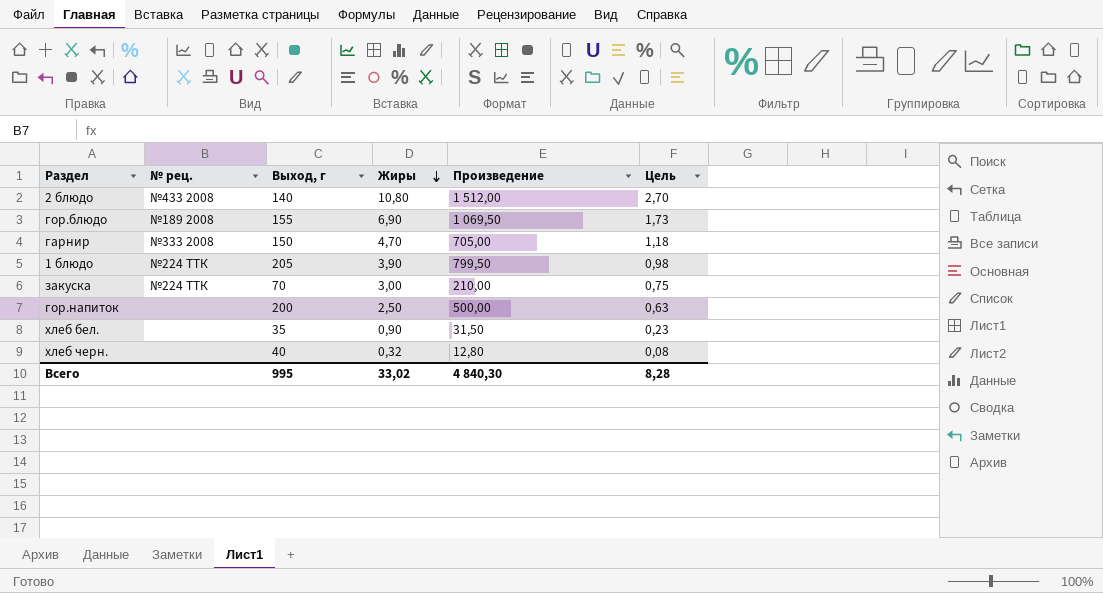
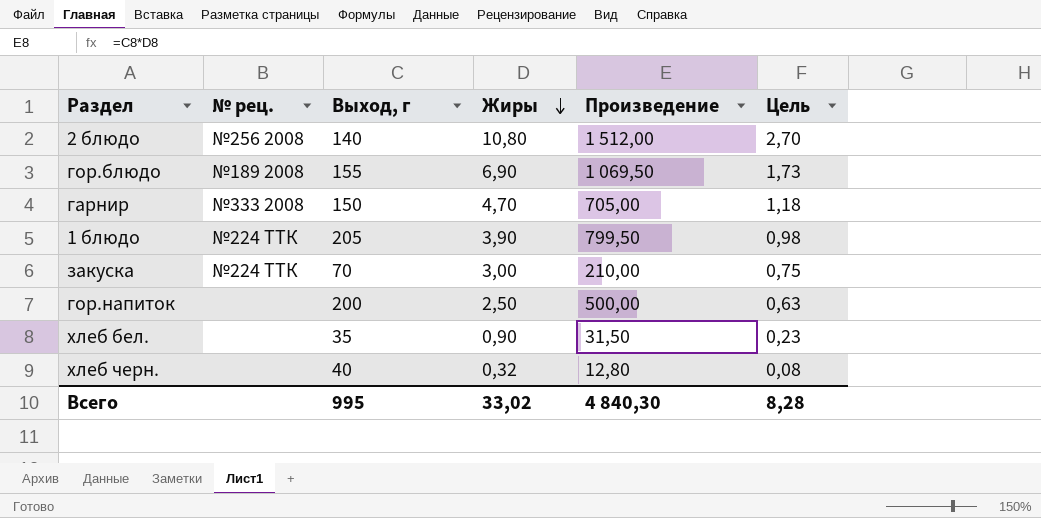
2 блюдо | № рец.: №433 2008 -> №256 2008

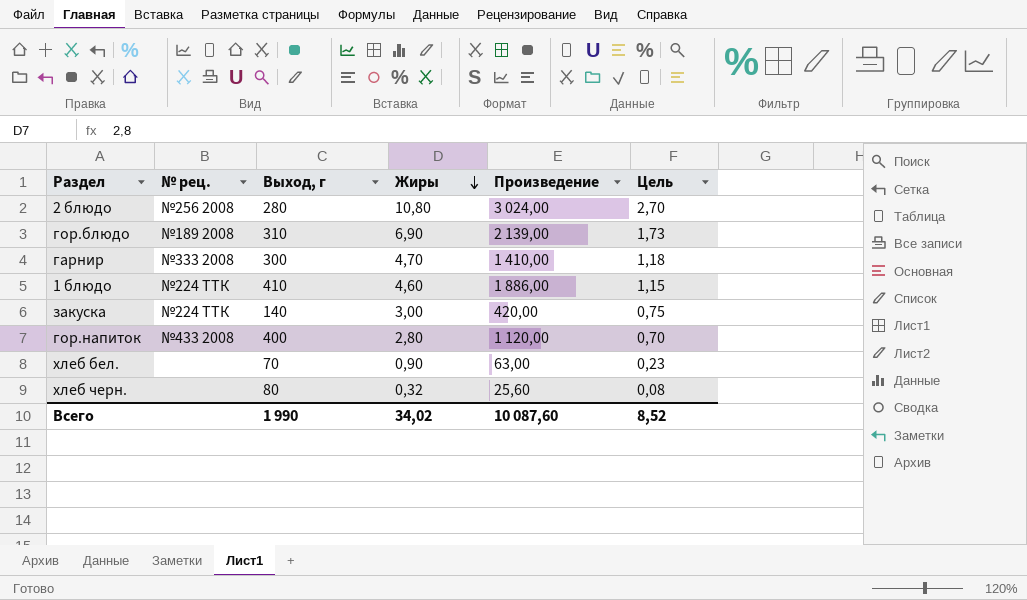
2 блюдо | Выход, г: 140 -> 280
2 блюдо | Произведение: 1 512,00 -> 3 024,00
гор.блюдо | Выход, г: 155 -> 310
гор.блюдо | Произведение: 1 069,50 -> 2 139,00
гарнир | Выход, г: 150 -> 300
гарнир | Произведение: 705,00 -> 1 410,00
1 блюдо | Выход, г: 205 -> 410
1 блюдо | Жиры: 3,90 -> 4,60
1 блюдо | Произведение: 799,50 -> 1 886,00
1 блюдо | Цель: 0,98 -> 1,15
закуска | Выход, г: 70 -> 140
закуска | Произведение: 210,00 -> 420,00
гор.напиток | № рец.: none -> №433 2008
гор.напиток | Выход, г: 200 -> 400
гор.напиток | Жиры: 2,50 -> 2,80
гор.напиток | Произведение: 500,00 -> 1 120,00
гор.напиток | Цель: 0,63 -> 0,70
хлеб бел. | Выход, г: 35 -> 70
хлеб бел. | Произведение: 31,50 -> 63,00
хлеб черн. | Выход, г: 40 -> 80
хлеб черн. | Произведение: 12,80 -> 25,60
Всего | Выход, г: 995 -> 1 990
Всего | Жиры: 33,02 -> 34,02
Всего | Произведение: 4 840,30 -> 10 087,60
Всего | Цель: 8,28 -> 8,52

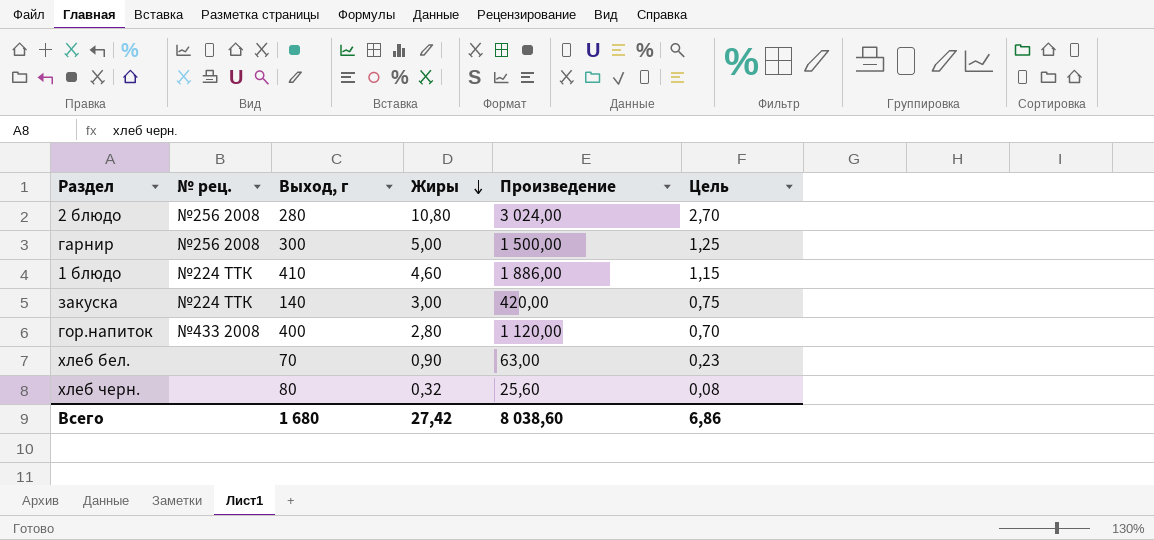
row гор.блюдо: №189 2008 | 310 | 6,90 | 2 139,00 | 1,73 -> none
гарнир | № рец.: №333 2008 -> №256 2008
гарнир | Жиры: 4,70 -> 5,00
гарнир | Произведение: 1 410,00 -> 1 500,00
гарнир | Цель: 1,18 -> 1,25
Всего | Выход, г: 1 990 -> 1 680
Всего | Жиры: 34,02 -> 27,42
Всего | Произведение: 10 087,60 -> 8 038,60
Всего | Цель: 8,52 -> 6,86

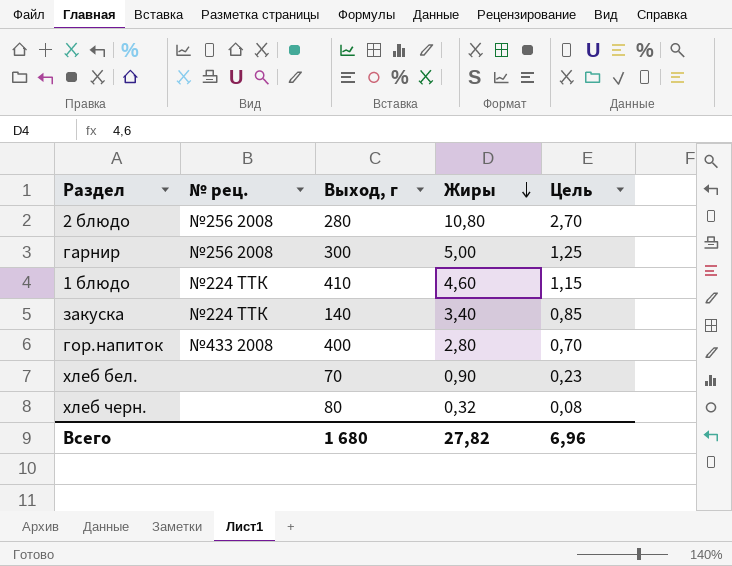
column Произведение | formula: [Выход, г] * [Жиры] -> none
закуска | Жиры: 3,00 -> 3,40
закуска | Цель: 0,75 -> 0,85
Всего | Жиры: 27,42 -> 27,82
Всего | Цель: 6,86 -> 6,96

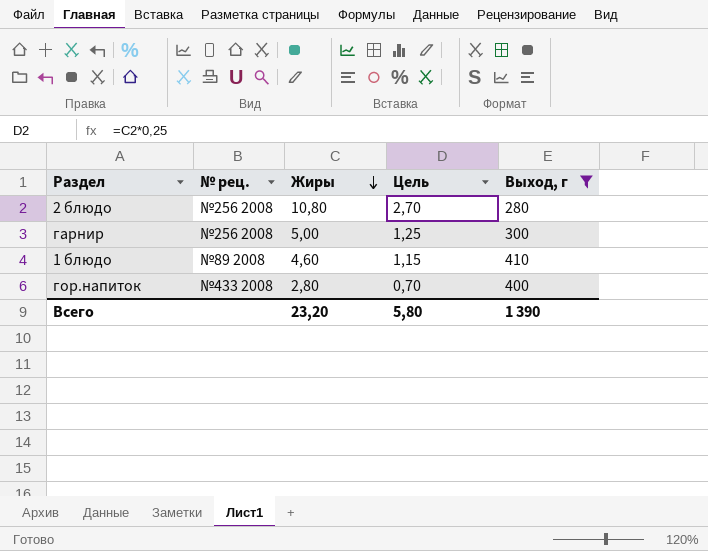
filter: none -> Выход, г >= 280
column Выход, г | position: 3 -> 5
1 блюдо | № рец.: №224 ТТК -> №89 2008
Всего | Жиры: 27,82 -> 23,20
Всего | Цель: 6,96 -> 5,80
Всего | Выход, г: 1 680 -> 1 390

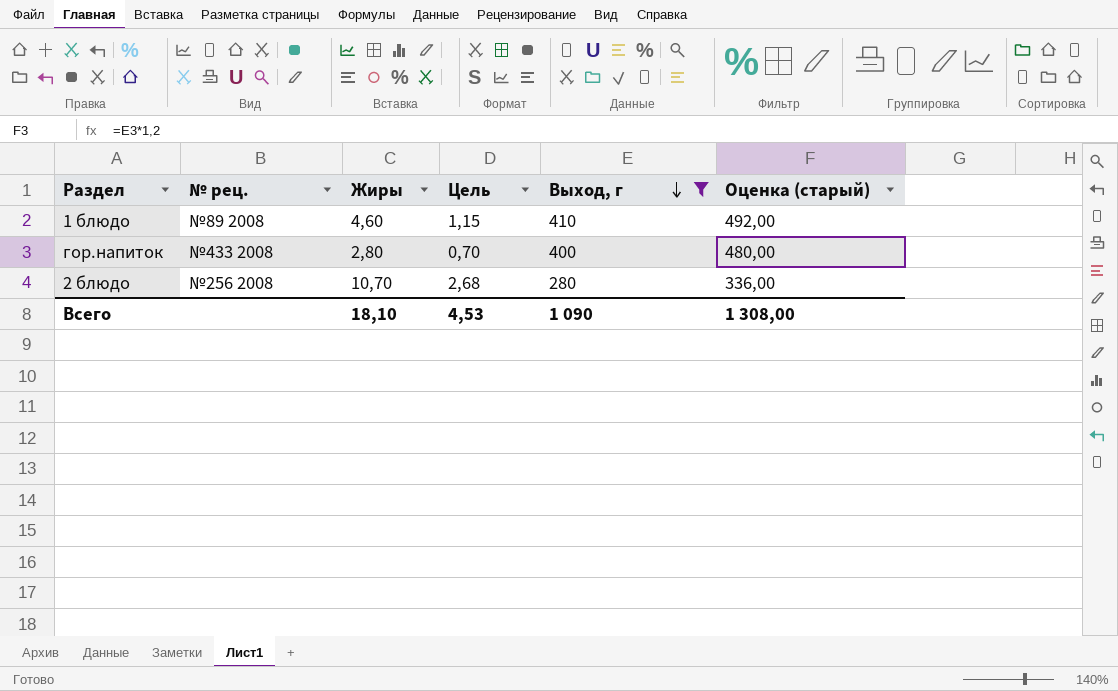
row order: Жиры descending -> Выход, г descending
column Оценка (старый) | formula: none -> [Выход, г] * 1,2
row гарнир: №256 2008 | 5,00 | 1,25 | 300 -> none
2 блюдо | Жиры: 10,80 -> 10,70
2 блюдо | Цель: 2,70 -> 2,68
Всего | Жиры: 23,20 -> 18,10
Всего | Цель: 5,80 -> 4,53
Всего | Выход, г: 1 390 -> 1 090

